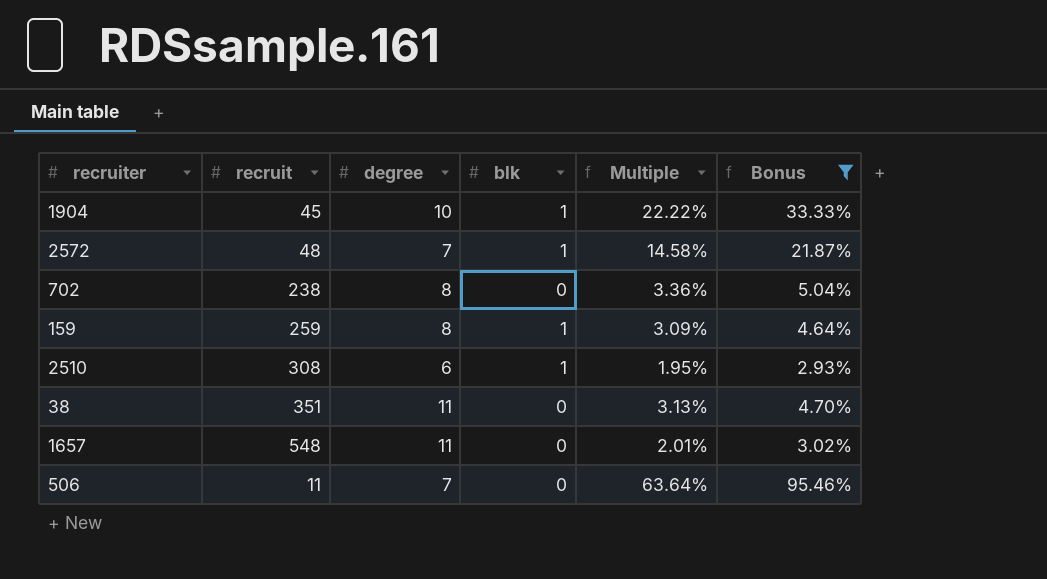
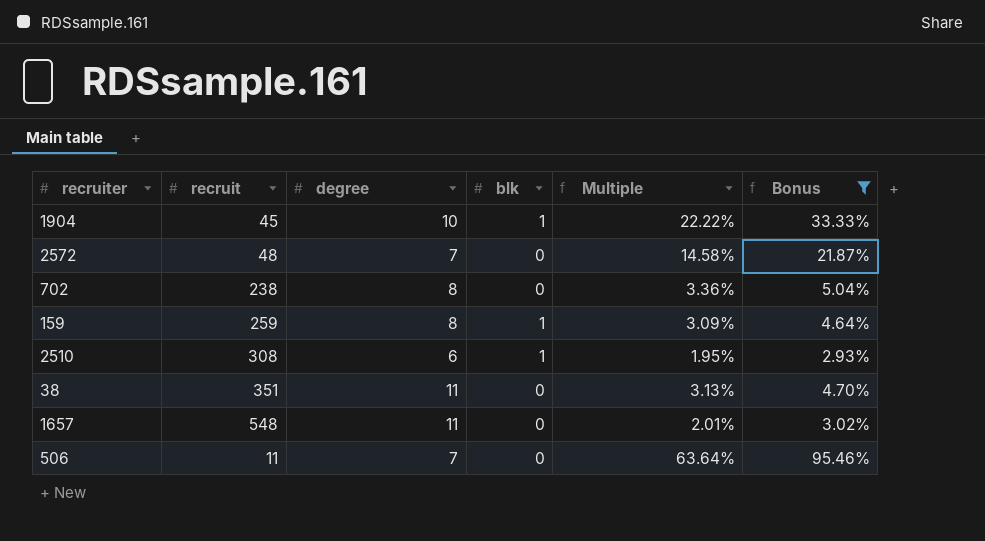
2572 | blk: 1 -> 0

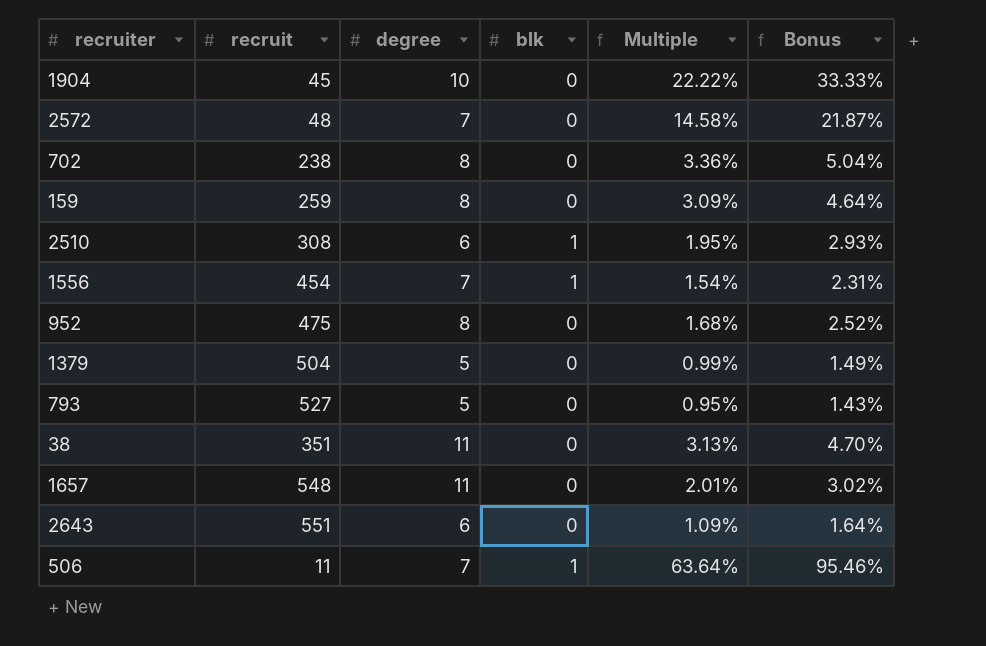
filter: Bonus >= 2.93% -> none
1904 | blk: 1 -> 0
159 | blk: 1 -> 0
506 | blk: 0 -> 1

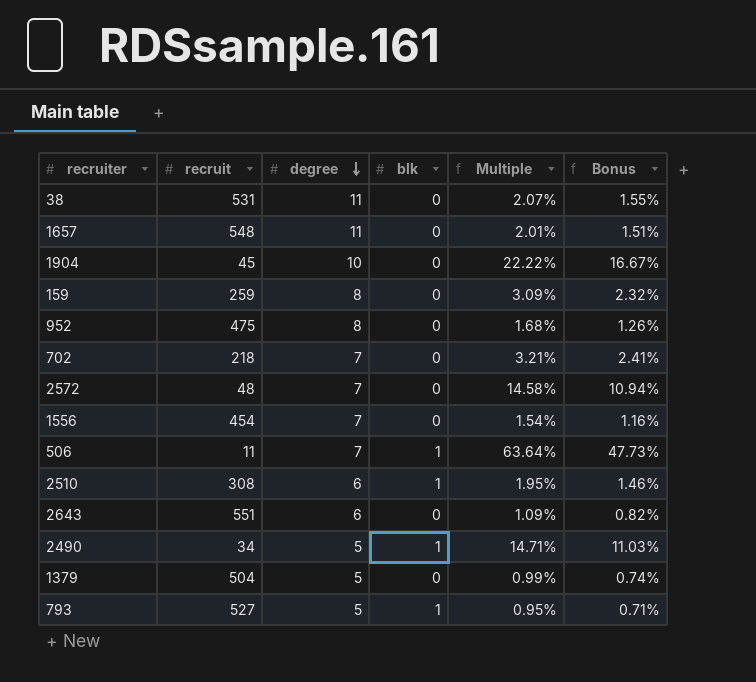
row order: none -> degree descending
column Bonus | formula: [Multiple] * 1.5 -> [Multiple] * 0.75
38 | recruit: 351 -> 531
38 | Multiple: 3.13% -> 2.07%
702 | recruit: 238 -> 218
702 | degree: 8 -> 7
702 | Multiple: 3.36% -> 3.21%
1556 | blk: 1 -> 0
row 2490: none -> 34 | 5 | 1 | 14.71% | 11.03%
793 | blk: 0 -> 1

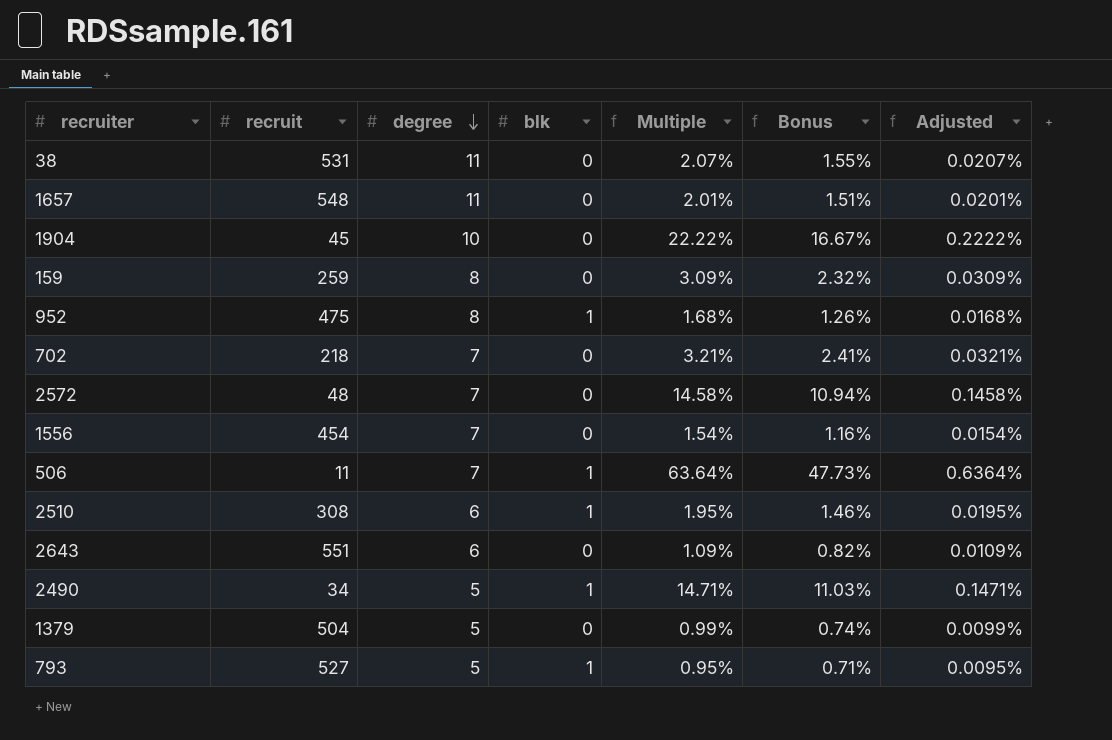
column Adjusted | formula: none -> [Multiple] * 0.01
952 | blk: 0 -> 1

